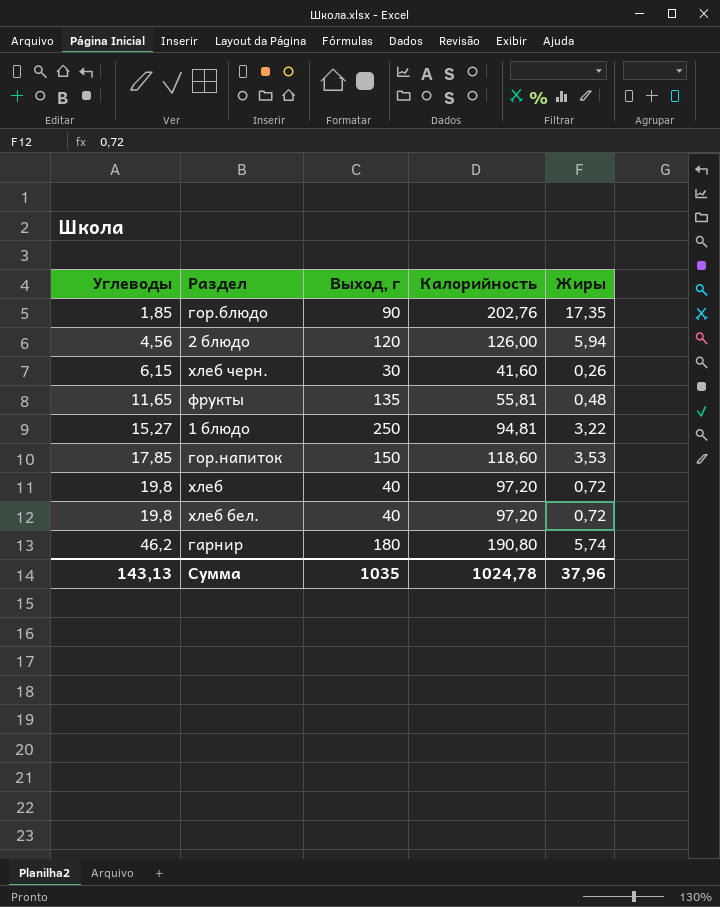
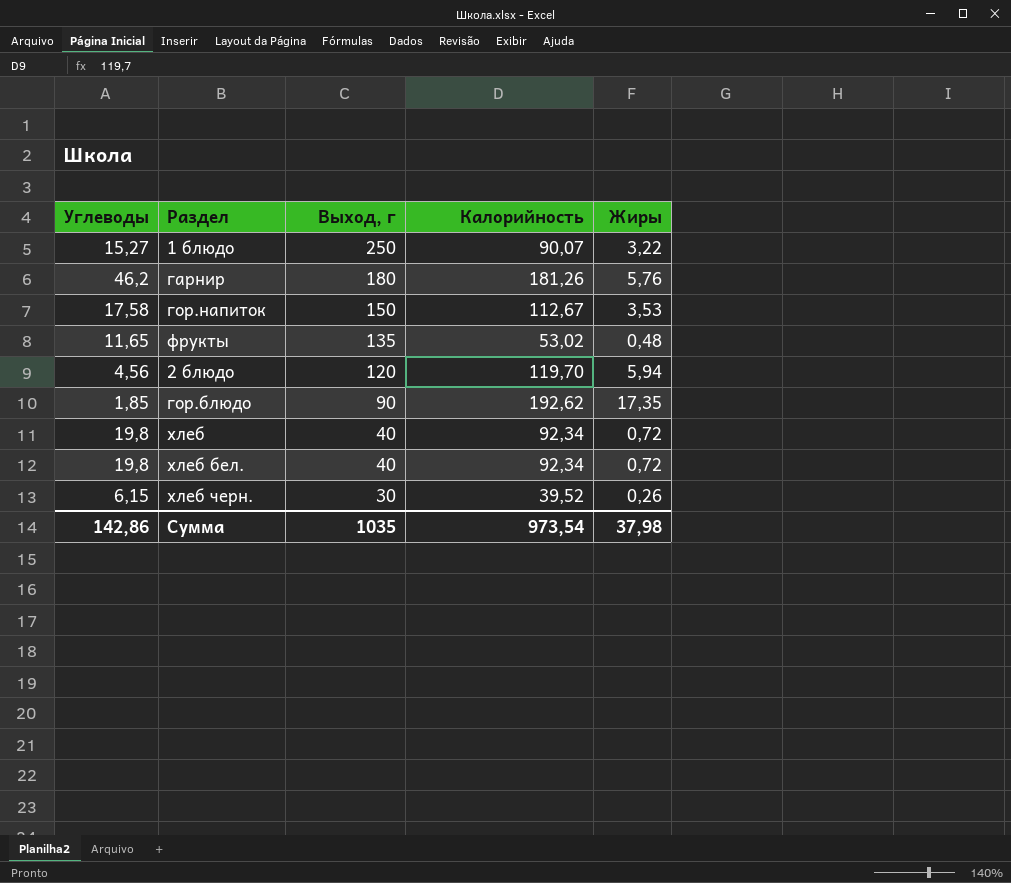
row order: Углеводы ascending -> Выход, г descending
1 блюдо | Калорийность: 94,81 -> 90,07
гарнир | Калорийность: 190,80 -> 181,26
гарнир | Жиры: 5,74 -> 5,76
гор.напиток | Углеводы: 17,85 -> 17,58
гор.напиток | Калорийность: 118,60 -> 112,67
фрукты | Калорийность: 55,81 -> 53,02
2 блюдо | Калорийность: 126,00 -> 119,70
гор.блюдо | Калорийность: 202,76 -> 192,62
хлеб | Калорийность: 97,20 -> 92,34
хлеб бел. | Калорийность: 97,20 -> 92,34
хлеб черн. | Калорийность: 41,60 -> 39,52
Сумма | Углеводы: 143,13 -> 142,86
Сумма | Калорийность: 1024,78 -> 973,54
Сумма | Жиры: 37,96 -> 37,98

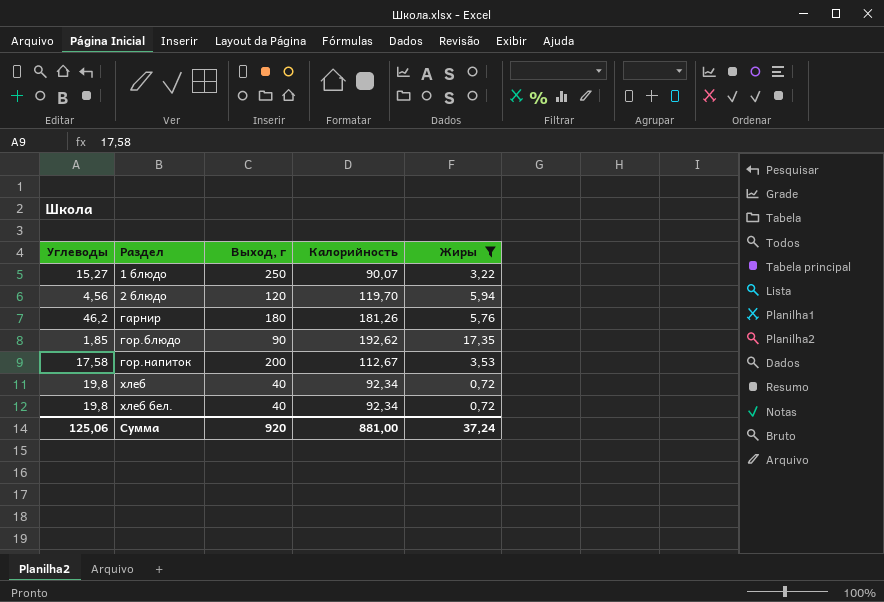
filter: none -> Жиры >= 0,72
row order: Выход, г descending -> Раздел ascending
гор.напиток | Выход, г: 150 -> 200
Сумма | Углеводы: 142,86 -> 125,06
Сумма | Выход, г: 1035 -> 920
Сумма | Калорийность: 973,54 -> 881,00
Сумма | Жиры: 37,98 -> 37,24

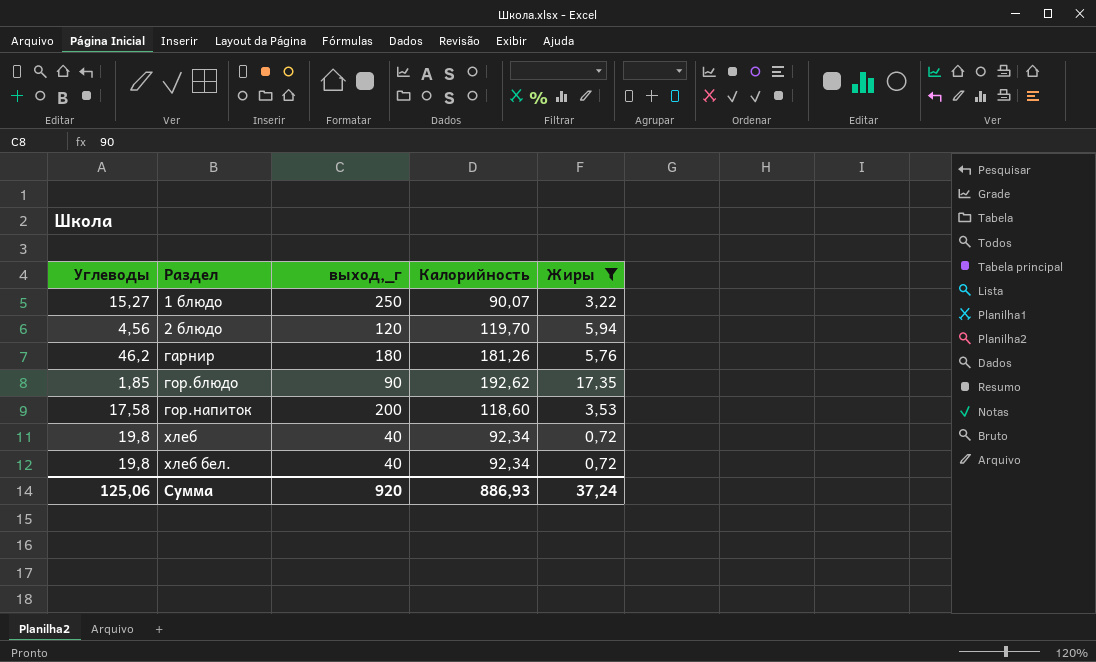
column name: Выход, г -> выход,_г
гор.напиток | Калорийность: 112,67 -> 118,60
Сумма | Калорийность: 881,00 -> 886,93

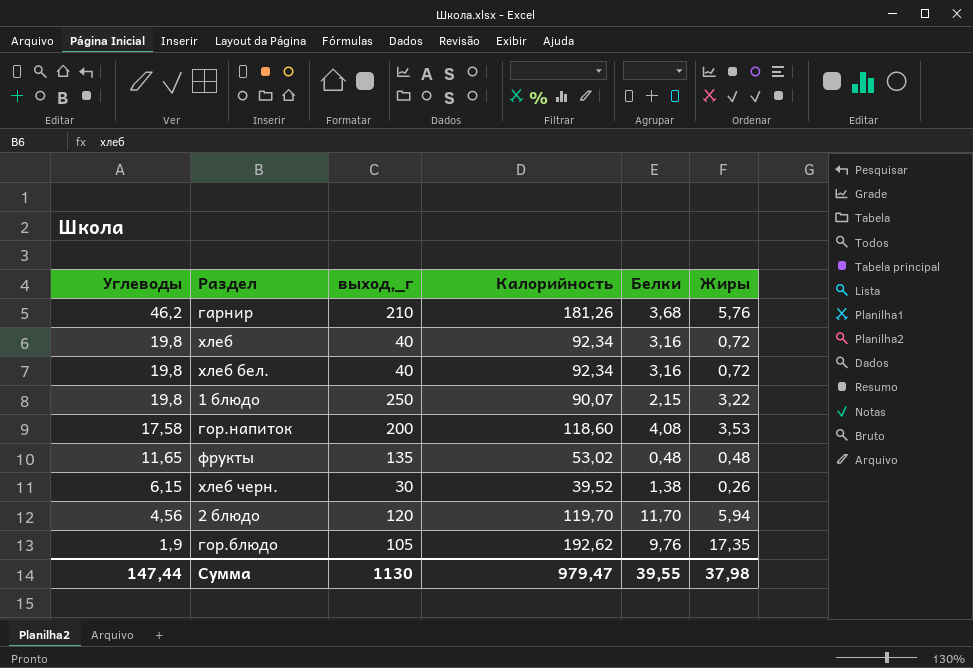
filter: Жиры >= 0,72 -> none
row order: Раздел ascending -> Углеводы descending
column Белки | position: none -> 5
гарнир | выход,_г: 180 -> 210
1 блюдо | Углеводы: 15,27 -> 19,8
гор.блюдо | Углеводы: 1,85 -> 1,9
гор.блюдо | выход,_г: 90 -> 105
Сумма | Углеводы: 125,06 -> 147,44
Сумма | выход,_г: 920 -> 1130
Сумма | Калорийность: 886,93 -> 979,47
Сумма | Жиры: 37,24 -> 37,98

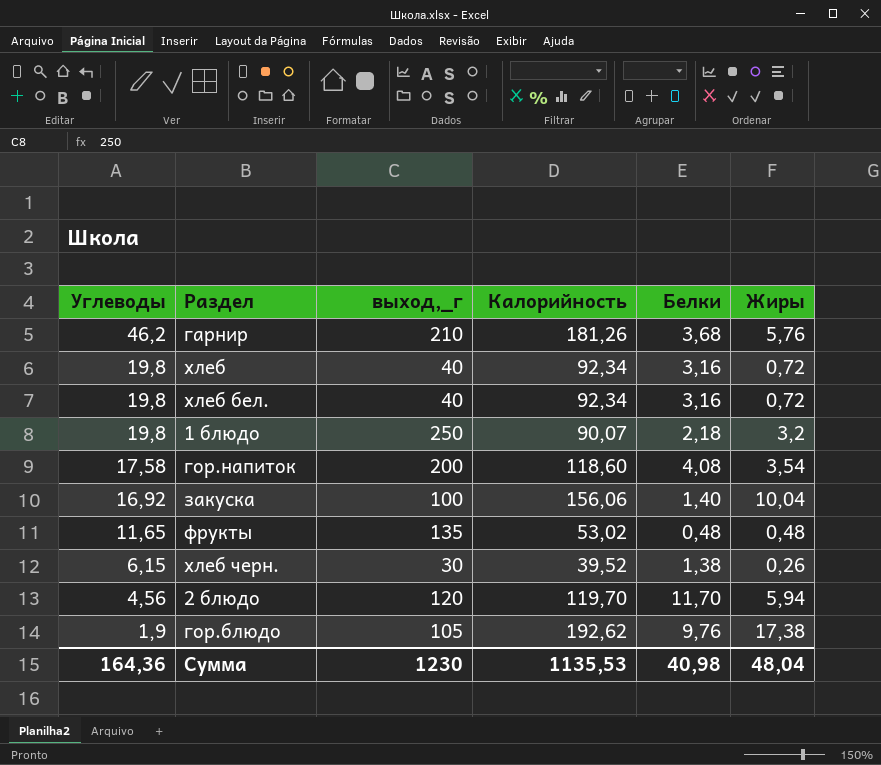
1 блюдо | Белки: 2,15 -> 2,18
1 блюдо | Жиры: 3,22 -> 3,2
гор.напиток | Жиры: 3,53 -> 3,54
row закуска: none -> 16,92 | 100 | 156,06 | 1,40 | 10,04
гор.блюдо | Жиры: 17,35 -> 17,38
Сумма | Углеводы: 147,44 -> 164,36
Сумма | выход,_г: 1130 -> 1230
Сумма | Калорийность: 979,47 -> 1135,53
Сумма | Белки: 39,55 -> 40,98
Сумма | Жиры: 37,98 -> 48,04

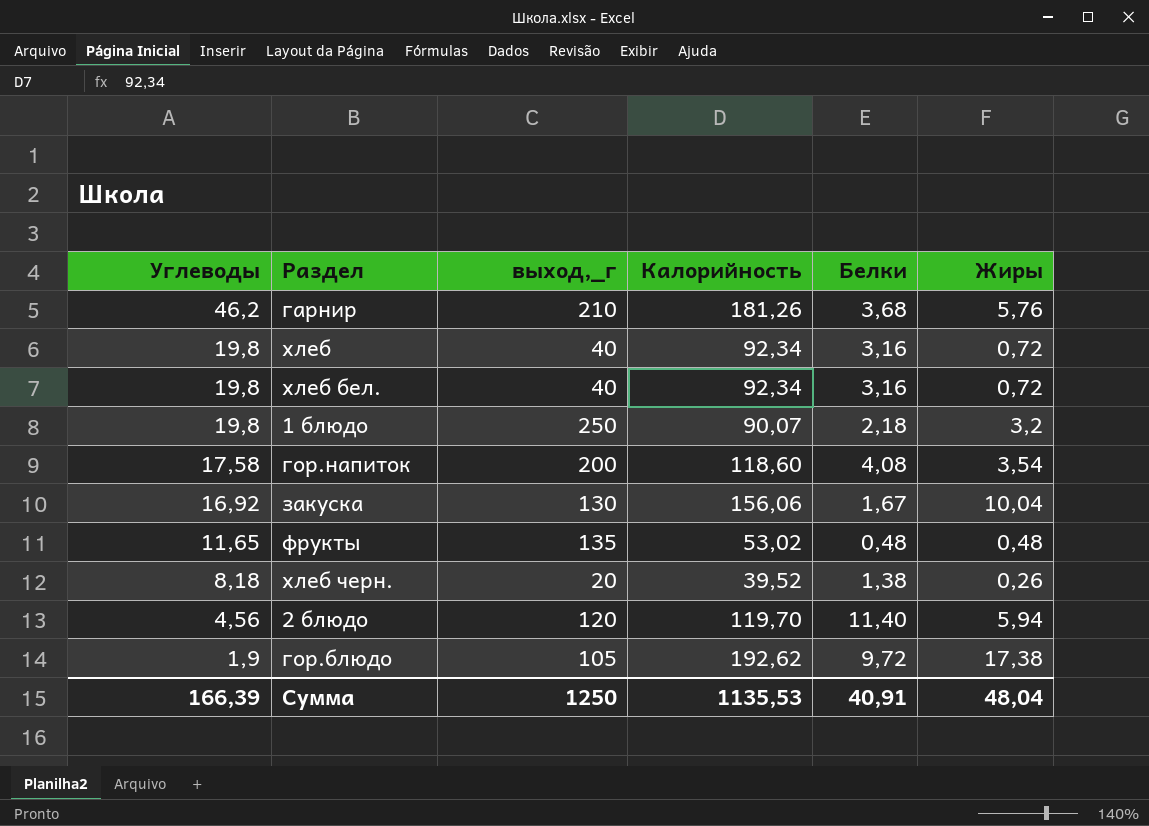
закуска | выход,_г: 100 -> 130
закуска | Белки: 1,40 -> 1,67
хлеб черн. | Углеводы: 6,15 -> 8,18
хлеб черн. | выход,_г: 30 -> 20
2 блюдо | Белки: 11,70 -> 11,40
гор.блюдо | Белки: 9,76 -> 9,72
Сумма | Углеводы: 164,36 -> 166,39
Сумма | выход,_г: 1230 -> 1250
Сумма | Белки: 40,98 -> 40,91

